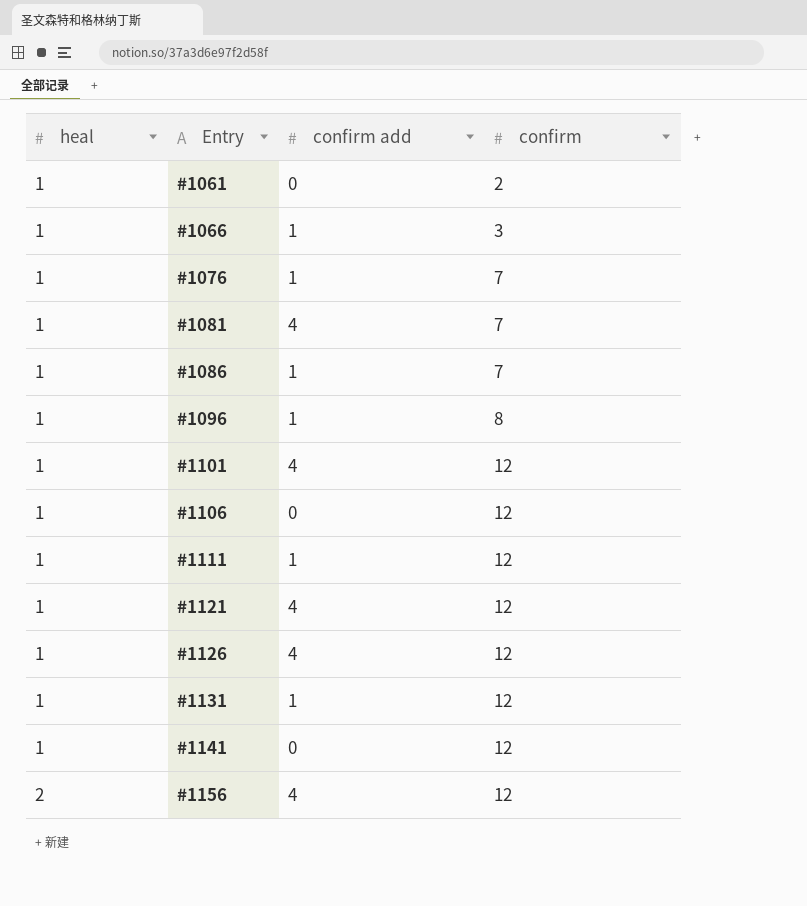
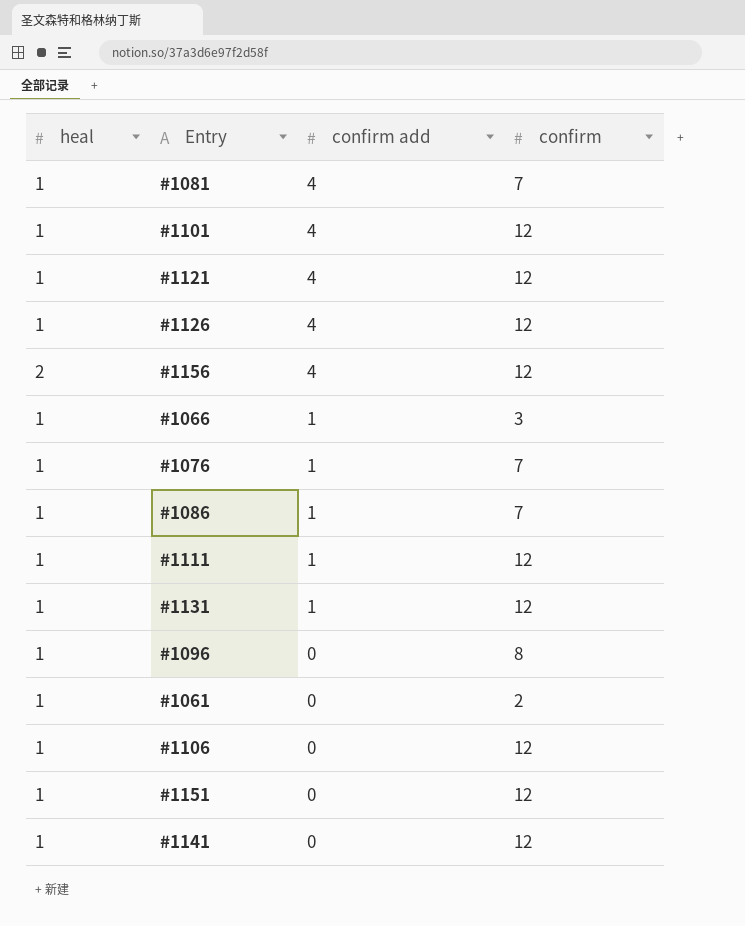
row order: heal ascending -> confirm add descending
#1096 | confirm add: 1 -> 0
row #1151: none -> 1 | 0 | 12

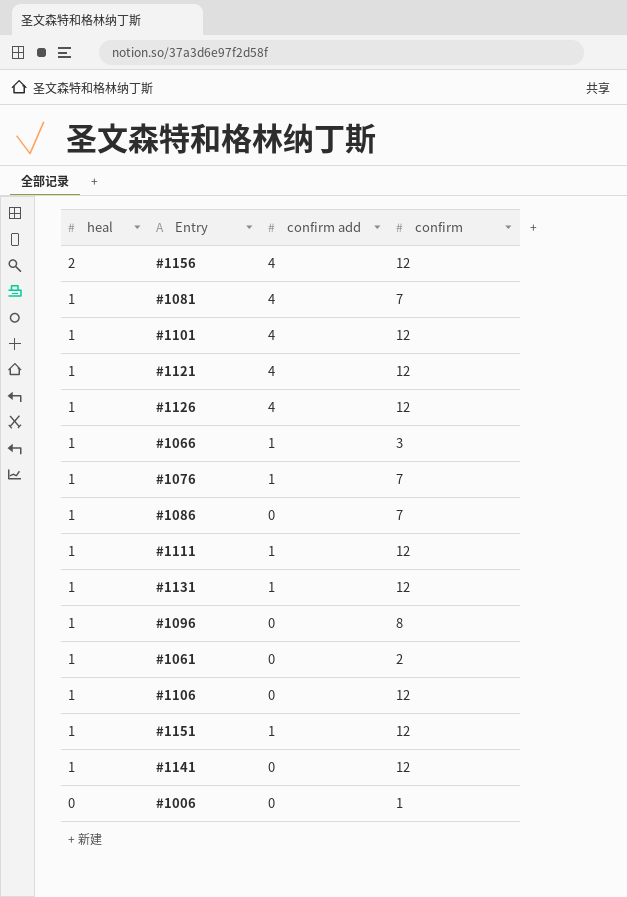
row order: confirm add descending -> heal descending
#1086 | confirm add: 1 -> 0
#1151 | confirm add: 0 -> 1
row #1006: none -> 0 | 0 | 1

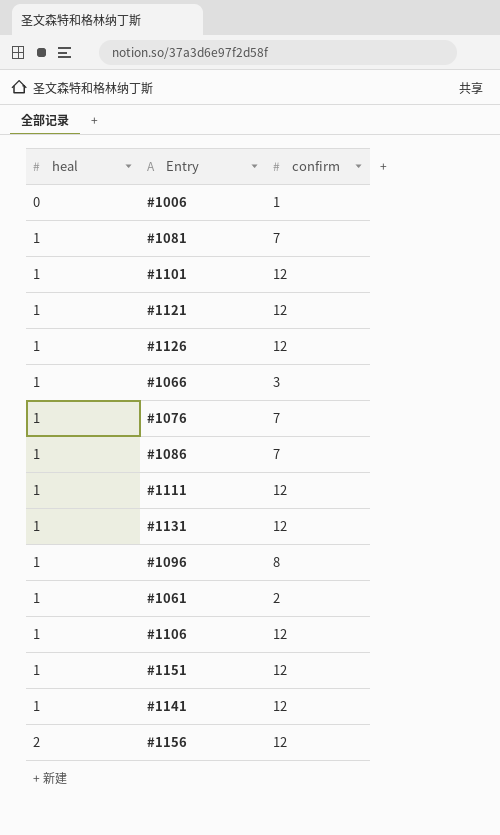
row order: heal descending -> heal ascending
column confirm add | position: 3 -> none

